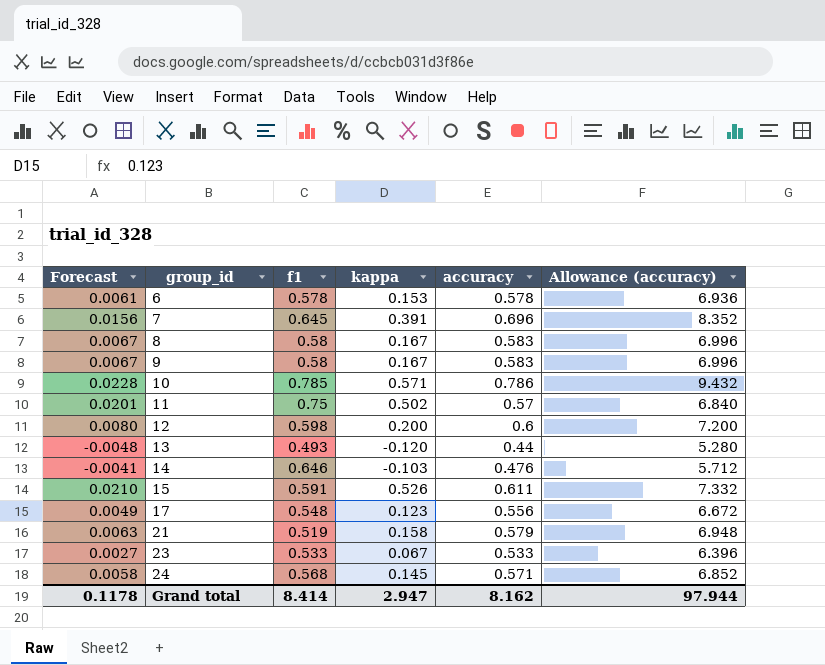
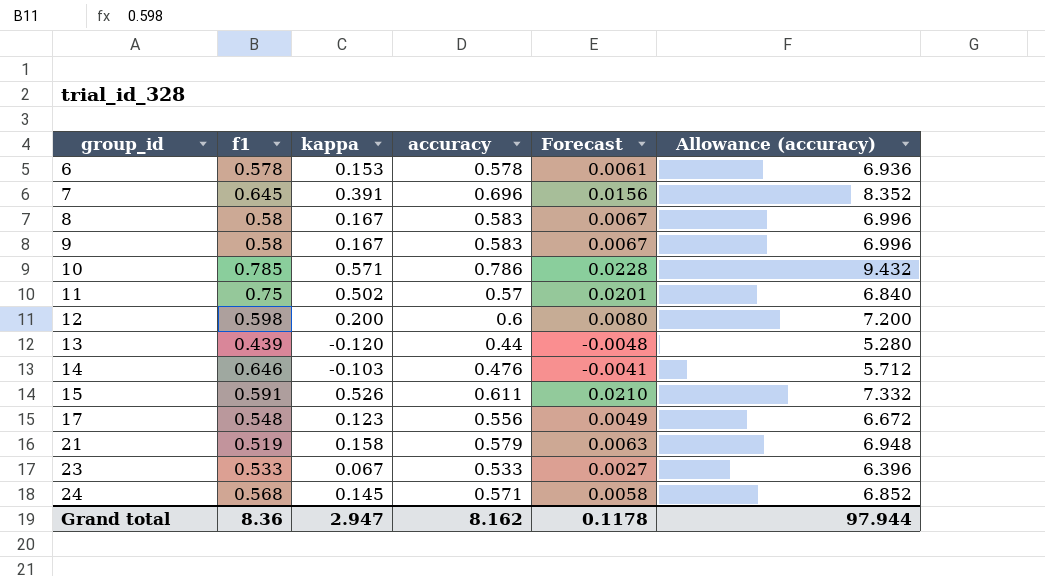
column Forecast | position: 1 -> 5
13 | f1: 0.493 -> 0.439
Grand total | f1: 8.414 -> 8.36

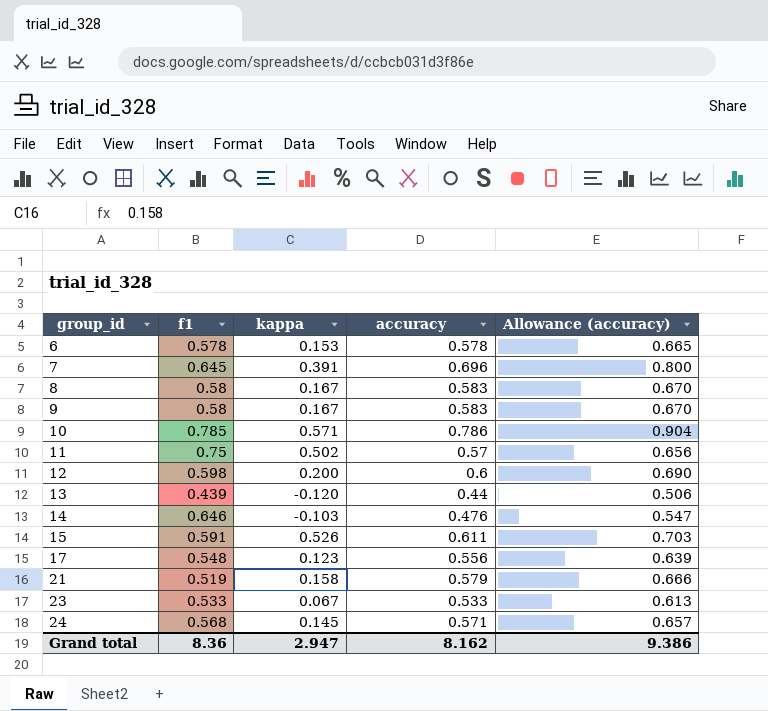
column Forecast | formula: [kappa] * 0.04 -> none
column Allowance (accuracy) | formula: [accuracy] * 12 -> [accuracy] * 1.15
Grand total | Allowance (accuracy): 97.944 -> 9.386

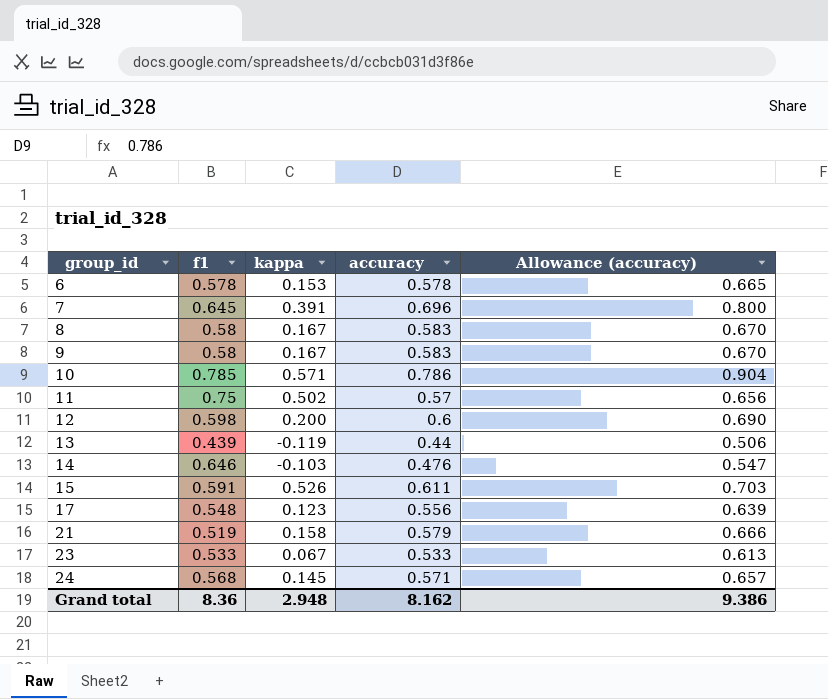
13 | kappa: -0.120 -> -0.119
Grand total | kappa: 2.947 -> 2.948

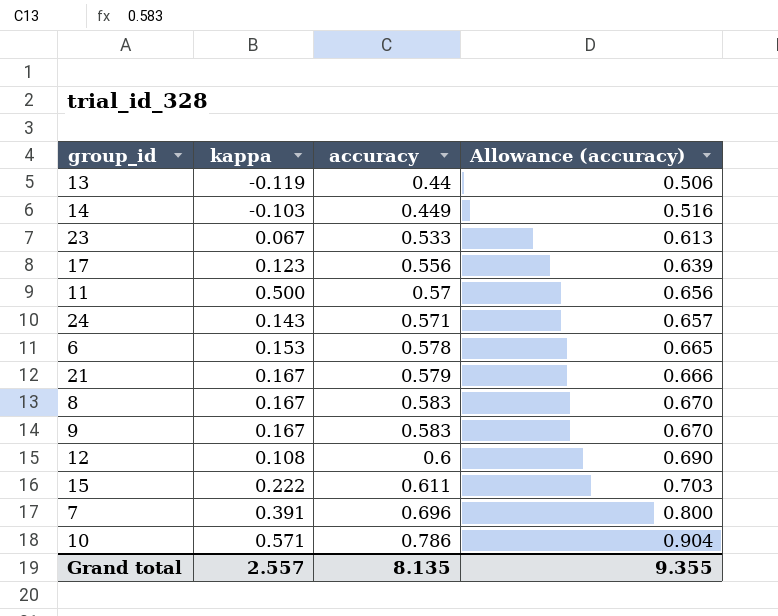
row order: group_id ascending -> accuracy ascending
column f1 | position: 2 -> none
14 | accuracy: 0.476 -> 0.449
14 | Allowance (accuracy): 0.547 -> 0.516
11 | kappa: 0.502 -> 0.500
24 | kappa: 0.145 -> 0.143
21 | kappa: 0.158 -> 0.167
12 | kappa: 0.200 -> 0.108
15 | kappa: 0.526 -> 0.222
Grand total | kappa: 2.948 -> 2.557
Grand total | accuracy: 8.162 -> 8.135
Grand total | Allowance (accuracy): 9.386 -> 9.355

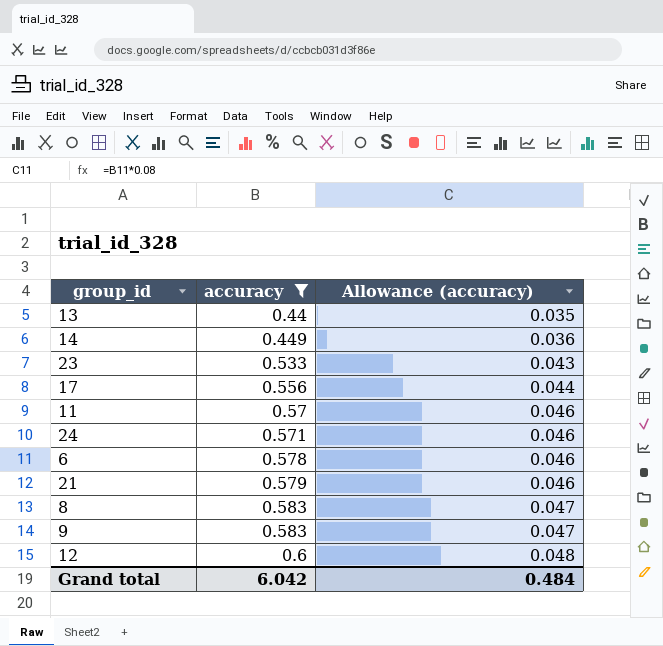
filter: none -> accuracy <= 0.6
column kappa | position: 2 -> none
column Allowance (accuracy) | formula: [accuracy] * 1.15 -> [accuracy] * 0.08
Grand total | accuracy: 8.135 -> 6.042
Grand total | Allowance (accuracy): 9.355 -> 0.484

